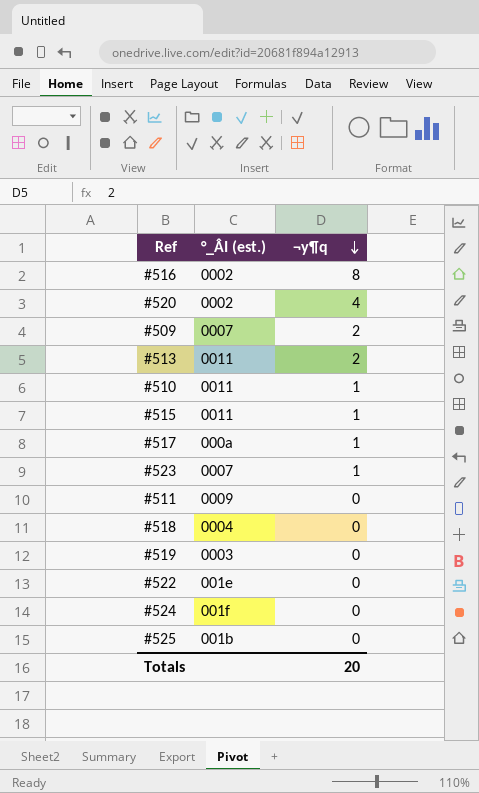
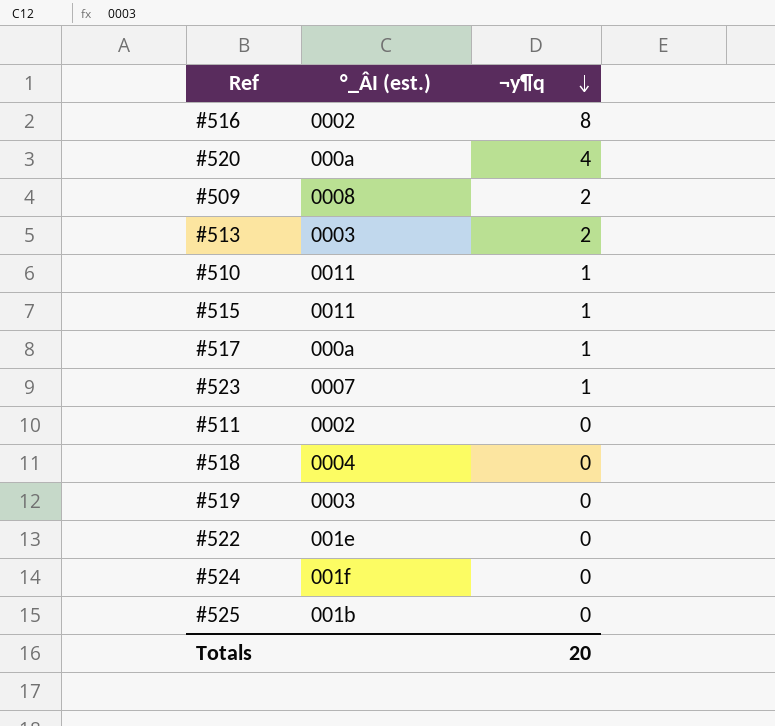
#520 | °_ÂI (est.): 0002 -> 000a
#509 | °_ÂI (est.): 0007 -> 0008
#513 | °_ÂI (est.): 0011 -> 0003
#511 | °_ÂI (est.): 0009 -> 0002

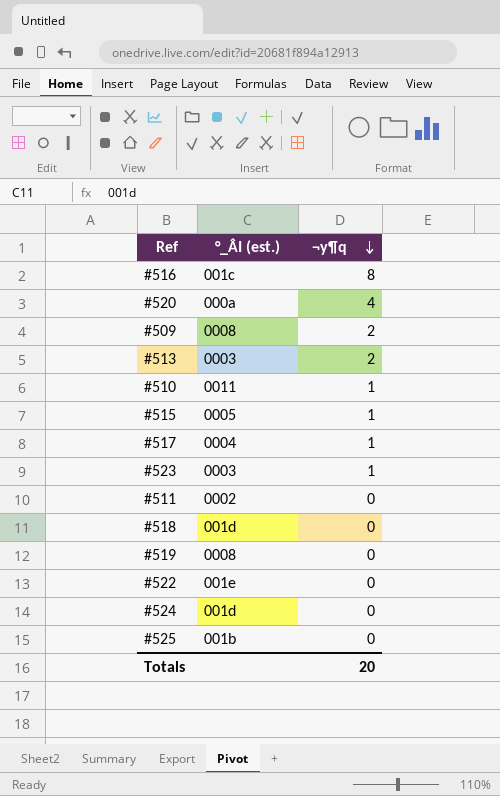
#516 | °_ÂI (est.): 0002 -> 001c
#515 | °_ÂI (est.): 0011 -> 0005
#517 | °_ÂI (est.): 000a -> 0004
#523 | °_ÂI (est.): 0007 -> 0003
#518 | °_ÂI (est.): 0004 -> 001d
#519 | °_ÂI (est.): 0003 -> 0008
#524 | °_ÂI (est.): 001f -> 001d

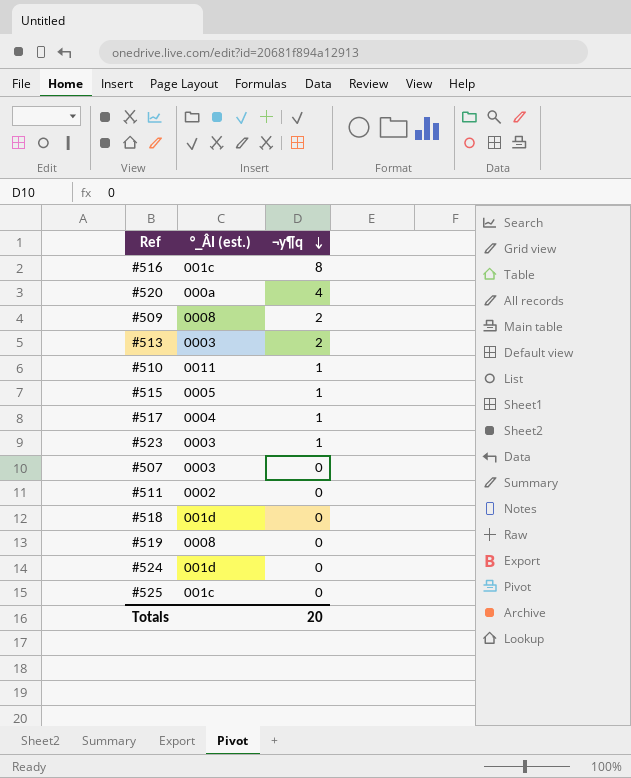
row #522: 001e | 0 -> none
row #507: none -> 0003 | 0
#525 | °_ÂI (est.): 001b -> 001c

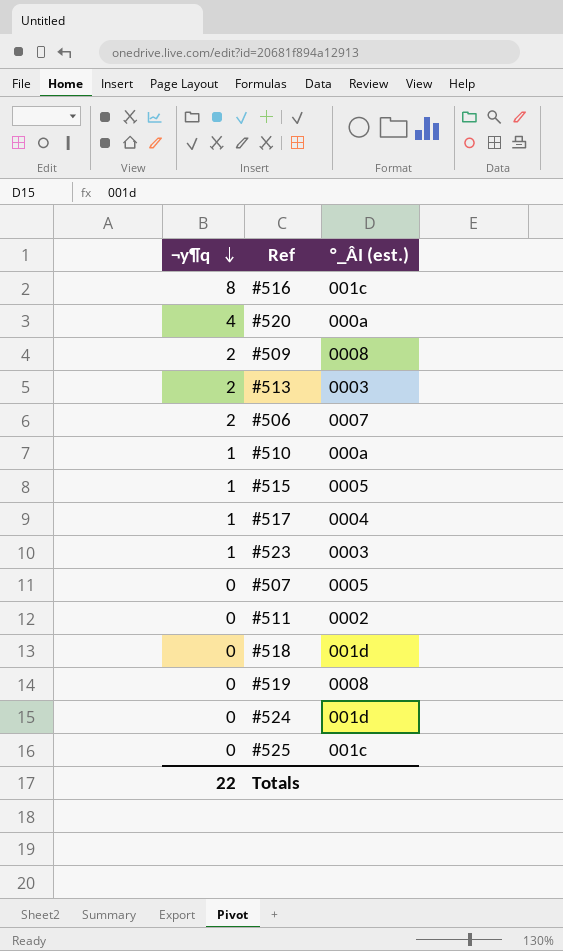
column ¬y¶q | position: 3 -> 1
row #506: none -> 2 | 0007
#510 | °_ÂI (est.): 0011 -> 000a
#507 | °_ÂI (est.): 0003 -> 0005
Totals | ¬y¶q: 20 -> 22

